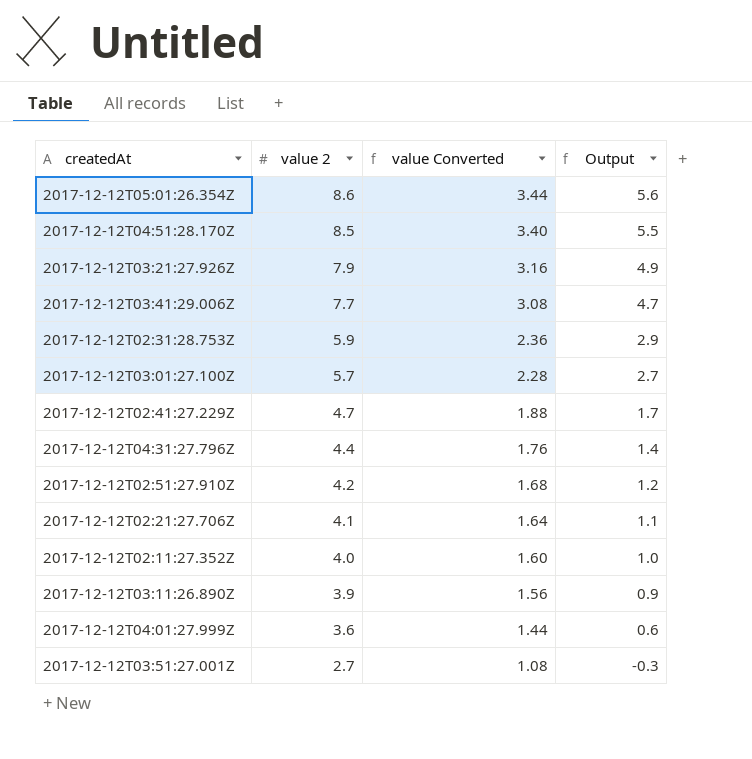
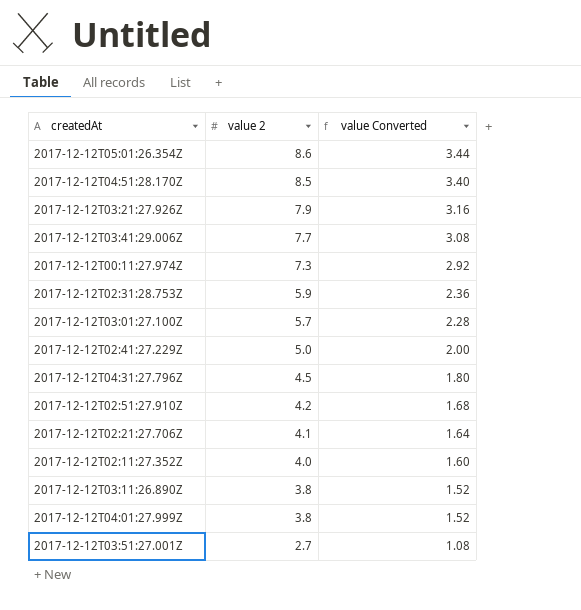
column Output | formula: [value 2] - 3 -> none
row 2017-12-12T00:11:27.974Z: none -> 7.3 | 2.92
2017-12-12T02:41:27.229Z | value 2: 4.7 -> 5.0
2017-12-12T02:41:27.229Z | value Converted: 1.88 -> 2.00
2017-12-12T04:31:27.796Z | value 2: 4.4 -> 4.5
2017-12-12T04:31:27.796Z | value Converted: 1.76 -> 1.80
2017-12-12T03:11:26.890Z | value 2: 3.9 -> 3.8
2017-12-12T03:11:26.890Z | value Converted: 1.56 -> 1.52
2017-12-12T04:01:27.999Z | value 2: 3.6 -> 3.8
2017-12-12T04:01:27.999Z | value Converted: 1.44 -> 1.52

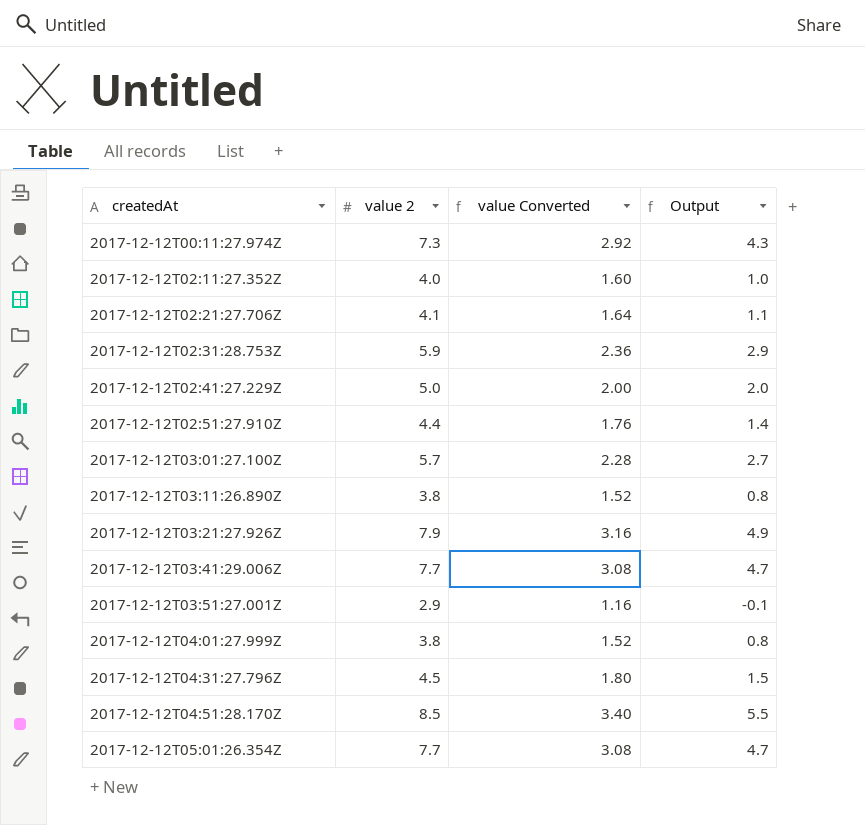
row order: value 2 descending -> createdAt ascending
column Output | formula: none -> [value 2] - 3
2017-12-12T02:51:27.910Z | value 2: 4.2 -> 4.4
2017-12-12T02:51:27.910Z | value Converted: 1.68 -> 1.76
2017-12-12T03:51:27.001Z | value 2: 2.7 -> 2.9
2017-12-12T03:51:27.001Z | value Converted: 1.08 -> 1.16
2017-12-12T05:01:26.354Z | value 2: 8.6 -> 7.7
2017-12-12T05:01:26.354Z | value Converted: 3.44 -> 3.08

